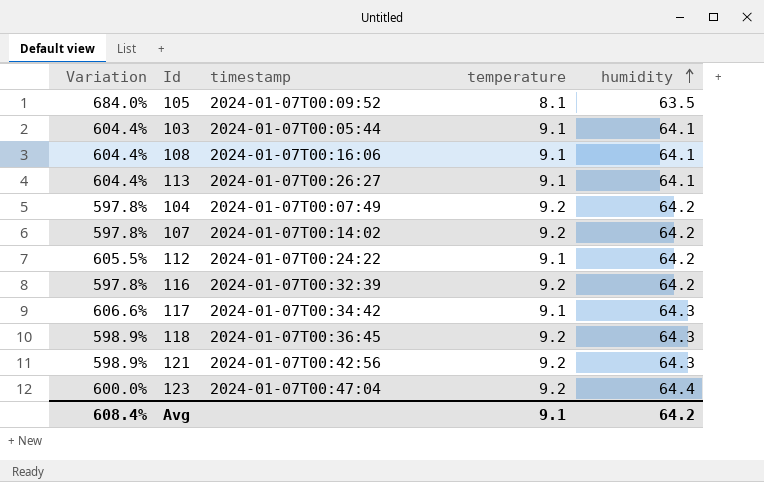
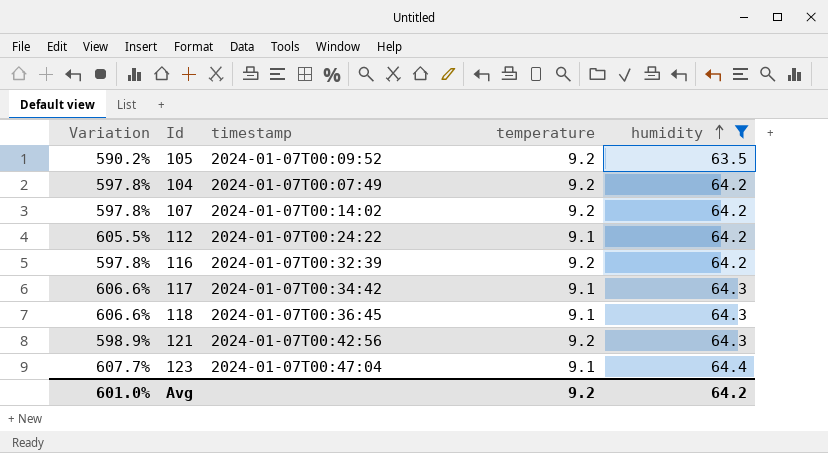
filter: none -> humidity != 64.1
105 | Variation: 684.0% -> 590.2%
105 | temperature: 8.1 -> 9.2
118 | Variation: 598.9% -> 606.6%
118 | temperature: 9.2 -> 9.1
123 | Variation: 600.0% -> 607.7%
123 | temperature: 9.2 -> 9.1
Avg | Variation: 608.4% -> 601.0%
Avg | temperature: 9.1 -> 9.2

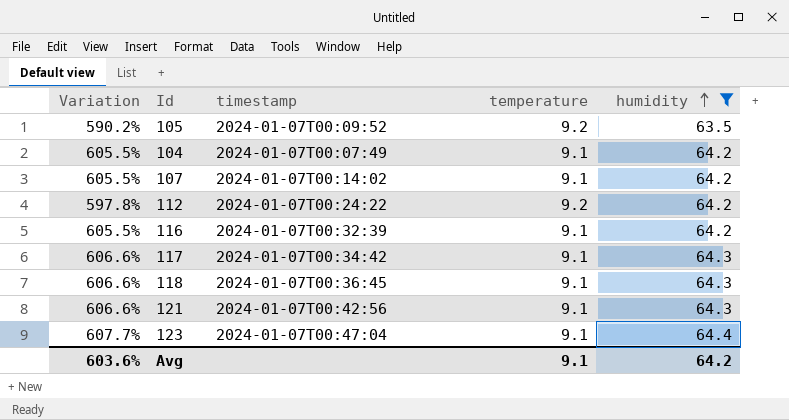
104 | Variation: 597.8% -> 605.5%
104 | temperature: 9.2 -> 9.1
107 | Variation: 597.8% -> 605.5%
107 | temperature: 9.2 -> 9.1
112 | Variation: 605.5% -> 597.8%
112 | temperature: 9.1 -> 9.2
116 | Variation: 597.8% -> 605.5%
116 | temperature: 9.2 -> 9.1
121 | Variation: 598.9% -> 606.6%
121 | temperature: 9.2 -> 9.1
Avg | Variation: 601.0% -> 603.6%
Avg | temperature: 9.2 -> 9.1

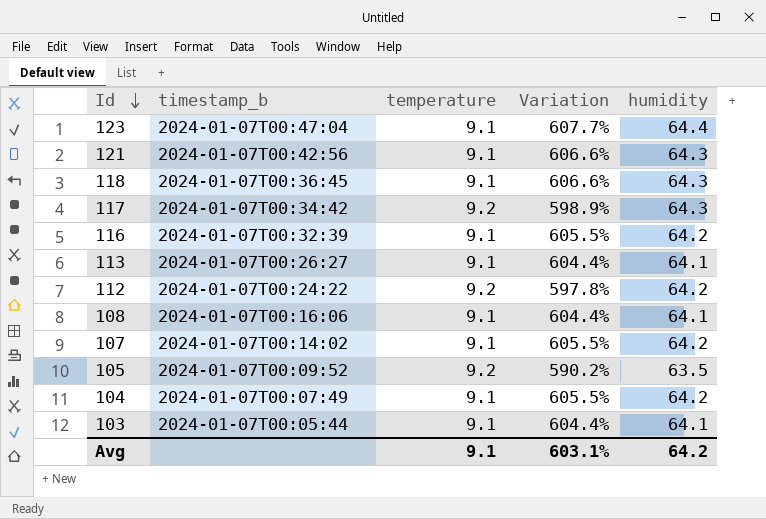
filter: humidity != 64.1 -> none
row order: humidity ascending -> Id descending
column name: timestamp -> timestamp_b
column Variation | position: 1 -> 4
117 | temperature: 9.1 -> 9.2
117 | Variation: 606.6% -> 598.9%
Avg | Variation: 603.6% -> 603.1%

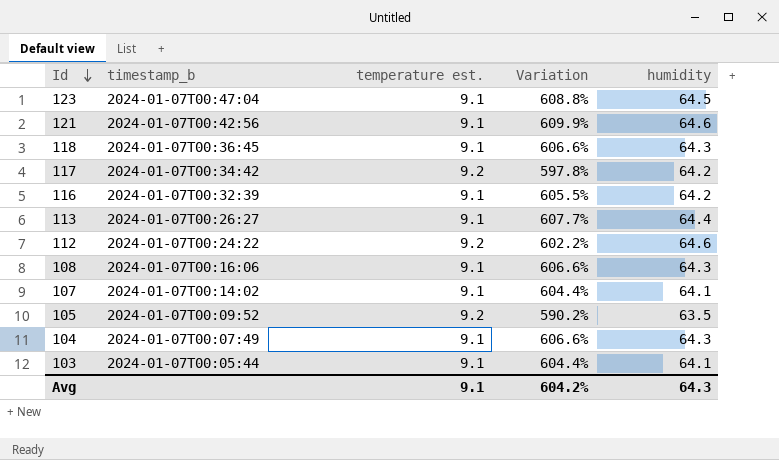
column name: temperature -> temperature est.
123 | Variation: 607.7% -> 608.8%
123 | humidity: 64.4 -> 64.5
121 | Variation: 606.6% -> 609.9%
121 | humidity: 64.3 -> 64.6
117 | Variation: 598.9% -> 597.8%
117 | humidity: 64.3 -> 64.2
113 | Variation: 604.4% -> 607.7%
113 | humidity: 64.1 -> 64.4
112 | Variation: 597.8% -> 602.2%
112 | humidity: 64.2 -> 64.6
108 | Variation: 604.4% -> 606.6%
108 | humidity: 64.1 -> 64.3
107 | Variation: 605.5% -> 604.4%
107 | humidity: 64.2 -> 64.1
104 | Variation: 605.5% -> 606.6%
104 | humidity: 64.2 -> 64.3
Avg | Variation: 603.1% -> 604.2%
Avg | humidity: 64.2 -> 64.3

